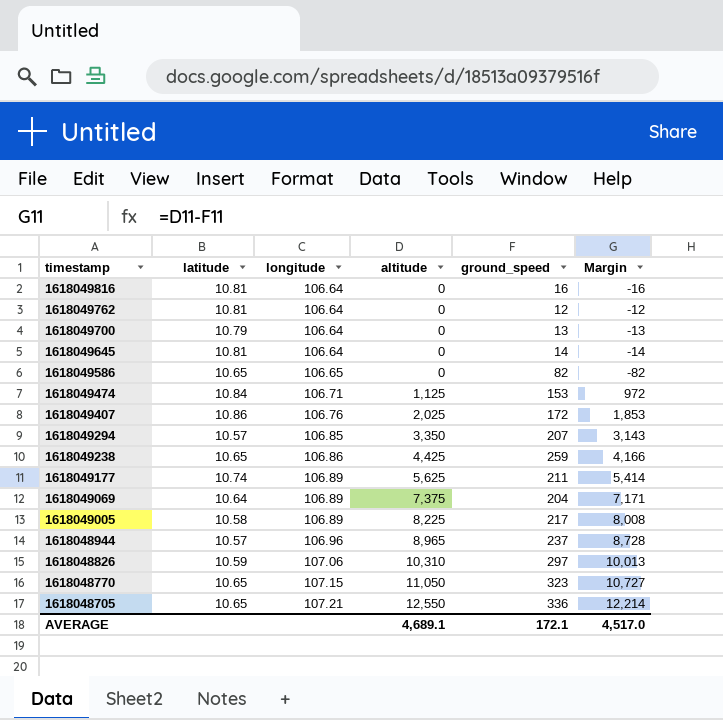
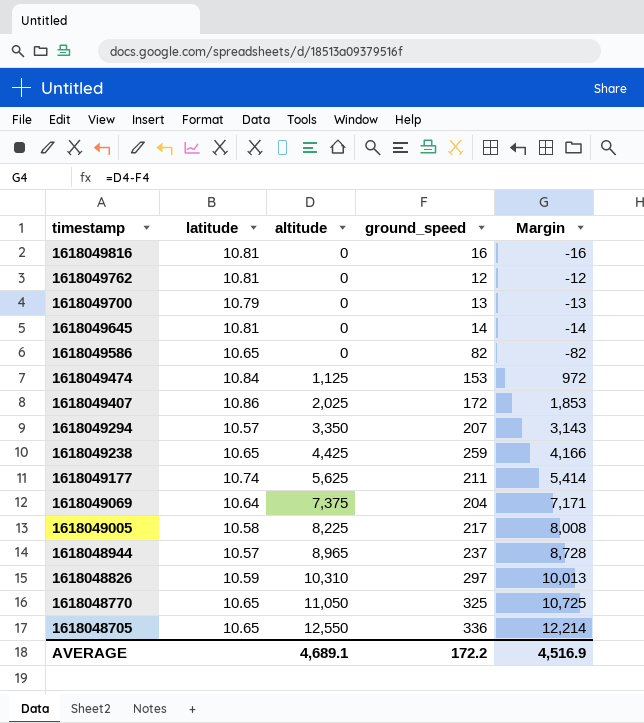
column longitude | position: 3 -> none
1618048770 | ground_speed: 323 -> 325
1618048770 | Margin: 10,727 -> 10,725
AVERAGE | ground_speed: 172.1 -> 172.2
AVERAGE | Margin: 4,517.0 -> 4,516.9

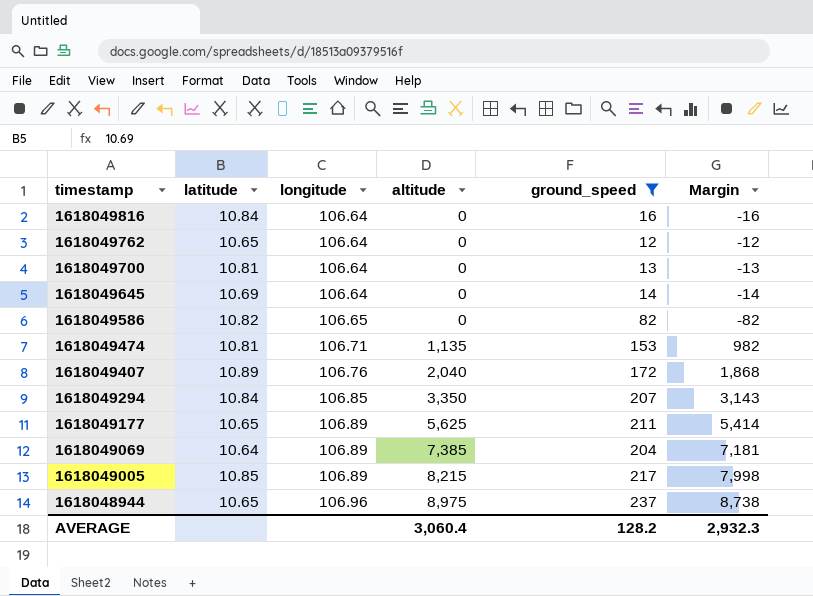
filter: none -> ground_speed <= 237
column longitude | position: none -> 3
1618049816 | latitude: 10.81 -> 10.84
1618049762 | latitude: 10.81 -> 10.65
1618049700 | latitude: 10.79 -> 10.81
1618049645 | latitude: 10.81 -> 10.69
1618049586 | latitude: 10.65 -> 10.82
1618049474 | latitude: 10.84 -> 10.81
1618049474 | altitude: 1,125 -> 1,135
1618049474 | Margin: 972 -> 982
1618049407 | latitude: 10.86 -> 10.89
1618049407 | altitude: 2,025 -> 2,040
1618049407 | Margin: 1,853 -> 1,868
1618049294 | latitude: 10.57 -> 10.84
1618049177 | latitude: 10.74 -> 10.65
1618049069 | altitude: 7,375 -> 7,385
1618049069 | Margin: 7,171 -> 7,181
1618049005 | latitude: 10.58 -> 10.85
1618049005 | altitude: 8,225 -> 8,215
1618049005 | Margin: 8,008 -> 7,998
1618048944 | latitude: 10.57 -> 10.65
1618048944 | altitude: 8,965 -> 8,975
1618048944 | Margin: 8,728 -> 8,738
AVERAGE | altitude: 4,689.1 -> 3,060.4
AVERAGE | ground_speed: 172.2 -> 128.2
AVERAGE | Margin: 4,516.9 -> 2,932.3

